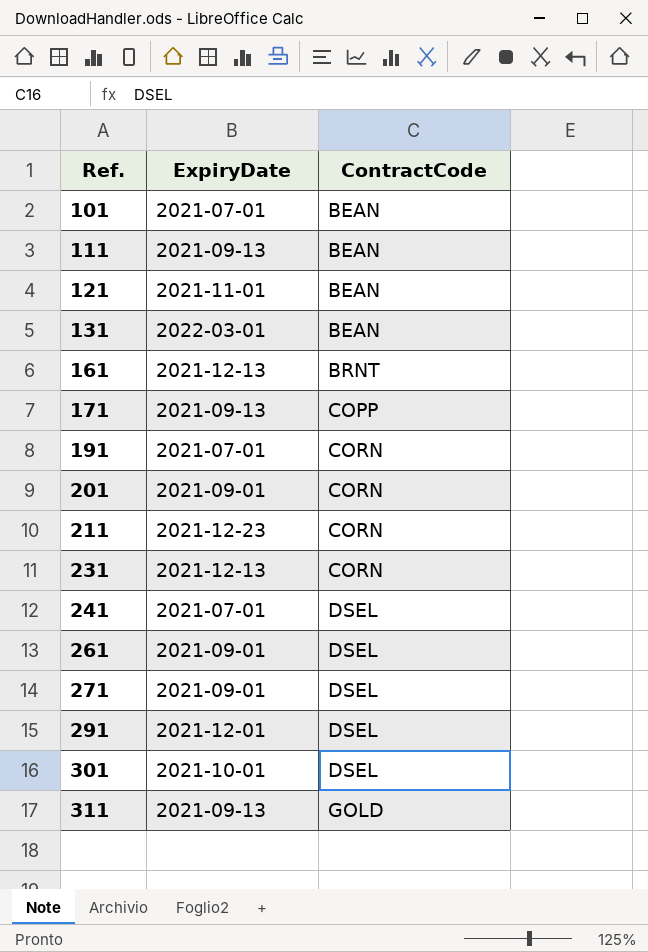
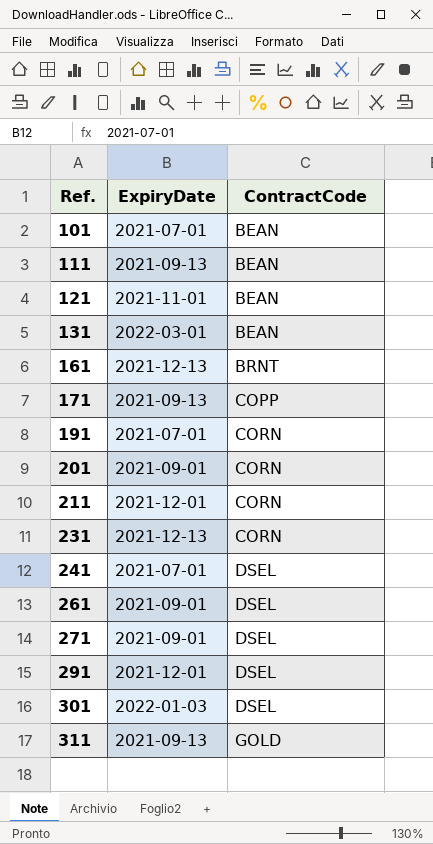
211 | ExpiryDate: 2021-12-23 -> 2021-12-01
301 | ExpiryDate: 2021-10-01 -> 2022-01-03

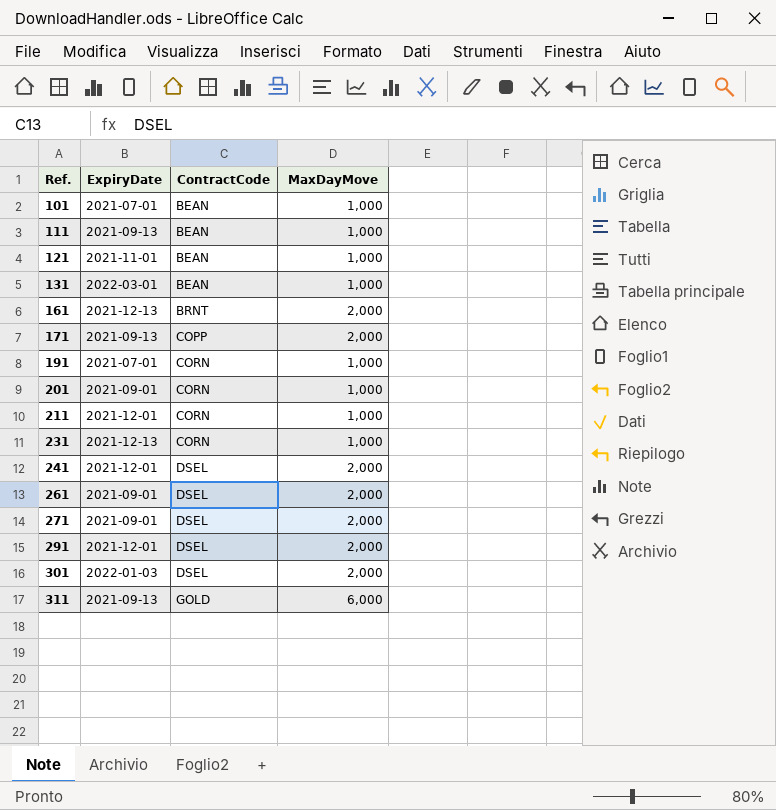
column MaxDayMove | position: none -> 4
241 | ExpiryDate: 2021-07-01 -> 2021-12-01

